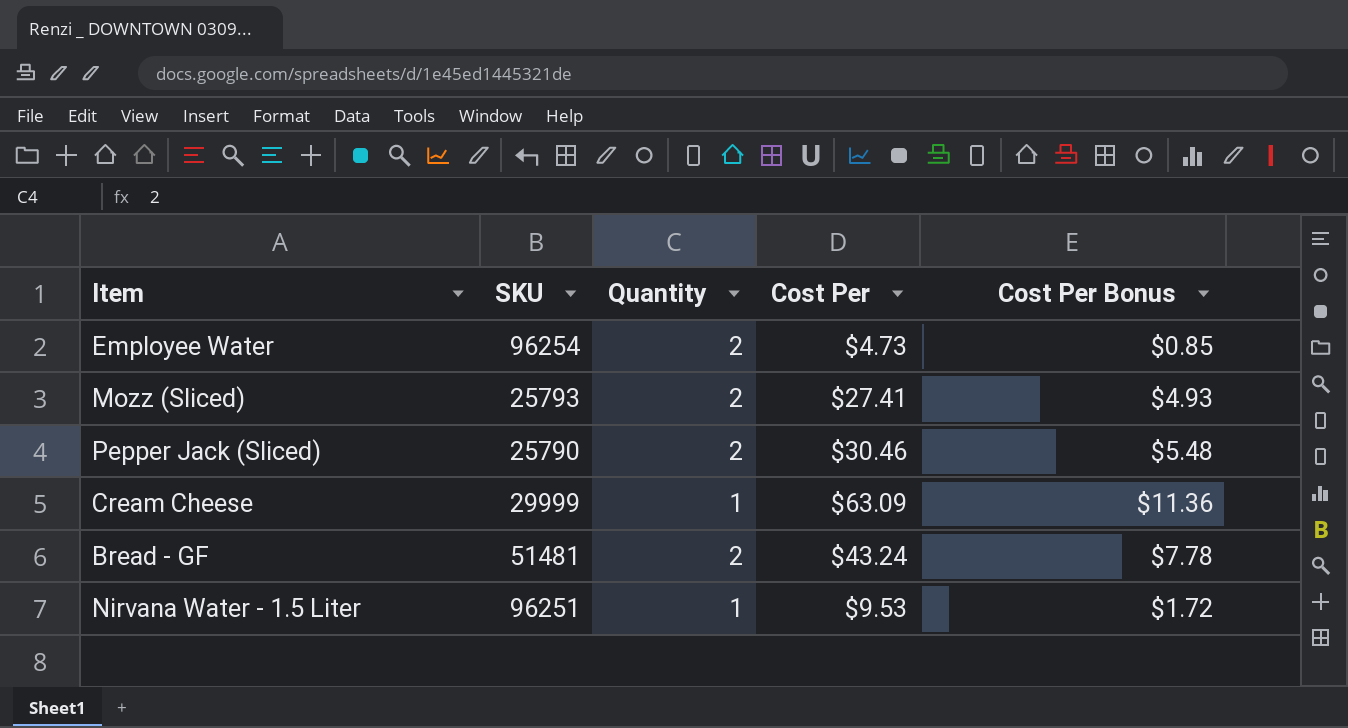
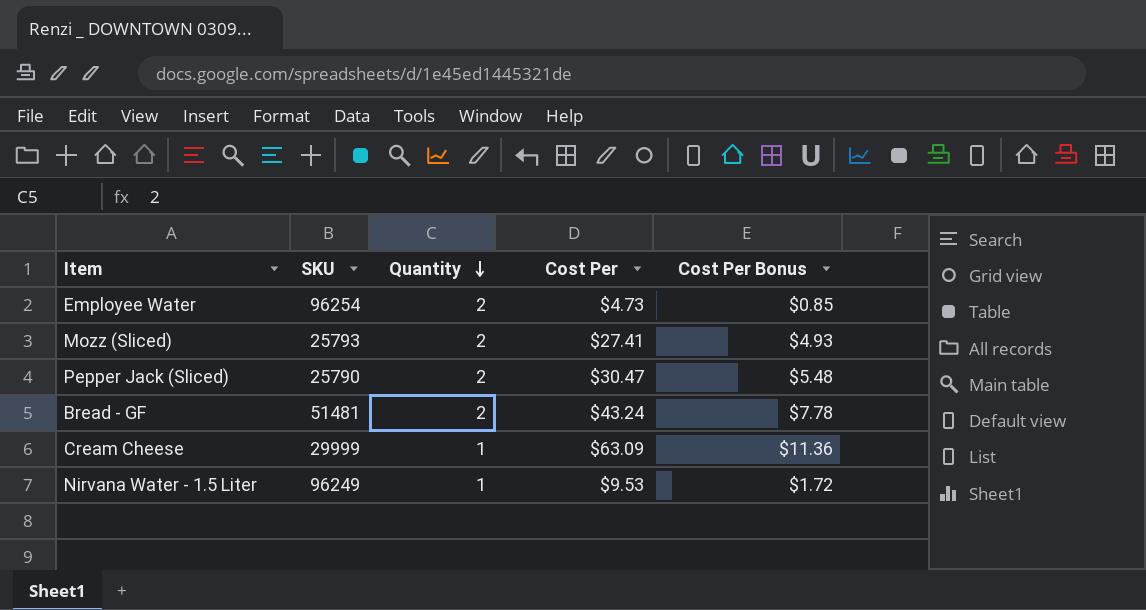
row order: none -> Quantity descending
Pepper Jack (Sliced) | Cost Per: $30.46 -> $30.47
Nirvana Water - 1.5 Liter | SKU: 96251 -> 96249

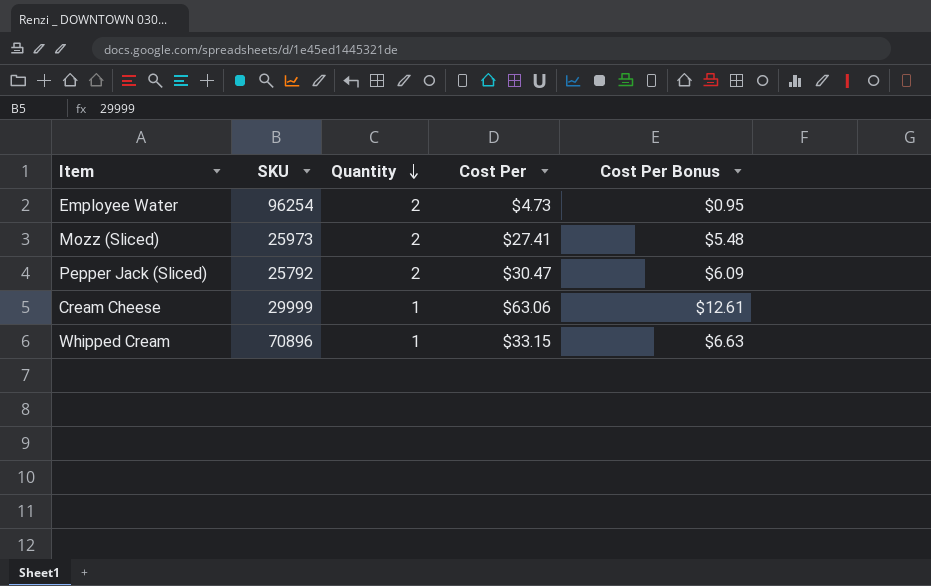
column Cost Per Bonus | formula: [Cost Per] * 0.18 -> [Cost Per] * 0.2
row Bread - GF: 51481 | 2 | $43.24 | $7.78 -> none
row Nirvana Water - 1.5 Liter: 96249 | 1 | $9.53 | $1.72 -> none
Mozz (Sliced) | SKU: 25793 -> 25973
Pepper Jack (Sliced) | SKU: 25790 -> 25792
Cream Cheese | Cost Per: $63.09 -> $63.06
row Whipped Cream: none -> 70896 | 1 | $33.15 | $6.63

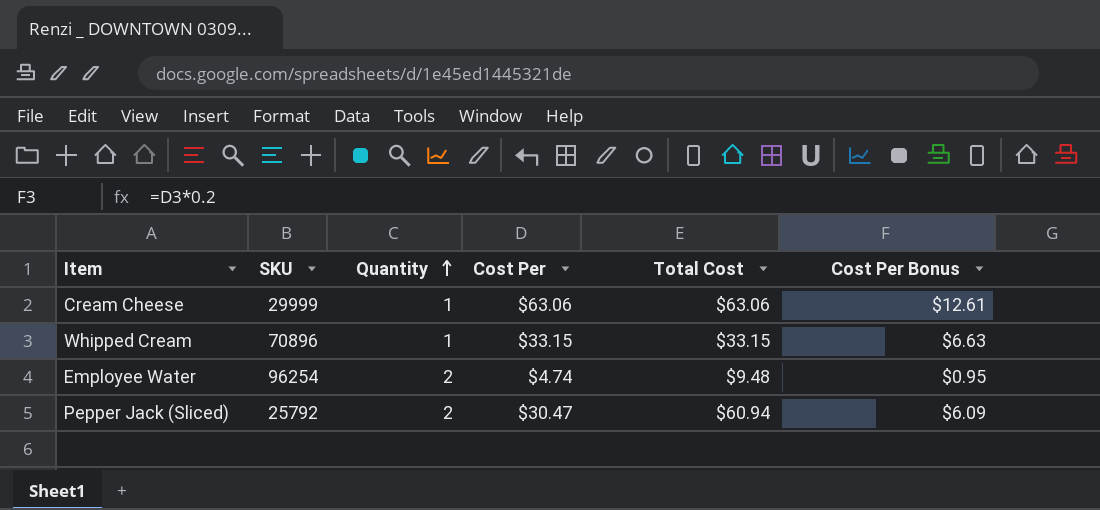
row order: Quantity descending -> Quantity ascending
column Total Cost | formula: none -> [Quantity] * [Cost Per]
row Mozz (Sliced): 25973 | 2 | $27.41 | $5.48 -> none
Employee Water | Cost Per: $4.73 -> $4.74

